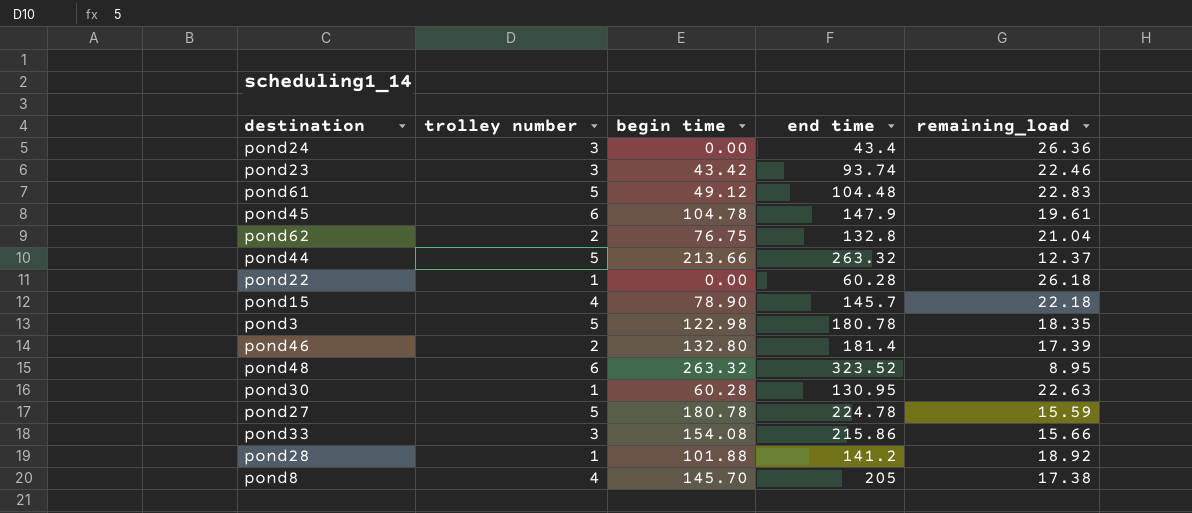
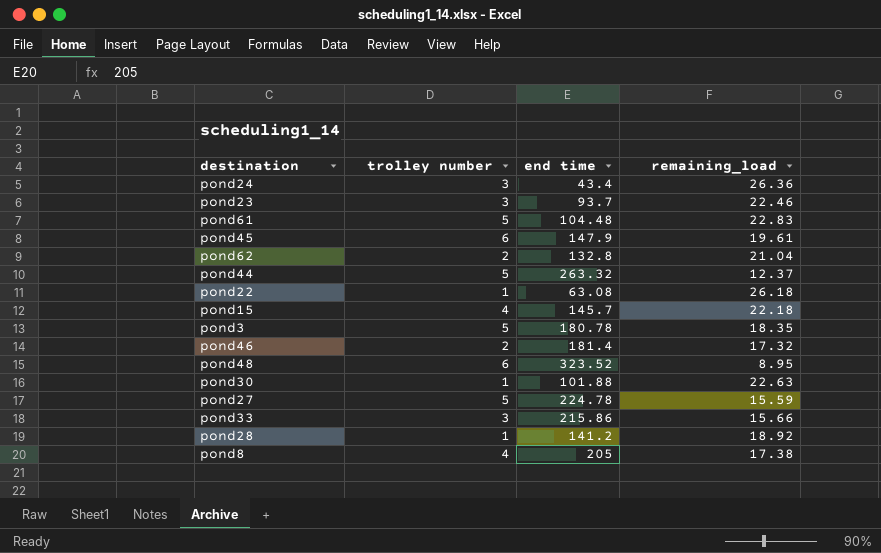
column begin time | position: 3 -> none
pond23 | end time: 93.74 -> 93.7
pond22 | end time: 60.28 -> 63.08
pond46 | remaining_load: 17.39 -> 17.32
pond30 | end time: 130.95 -> 101.88

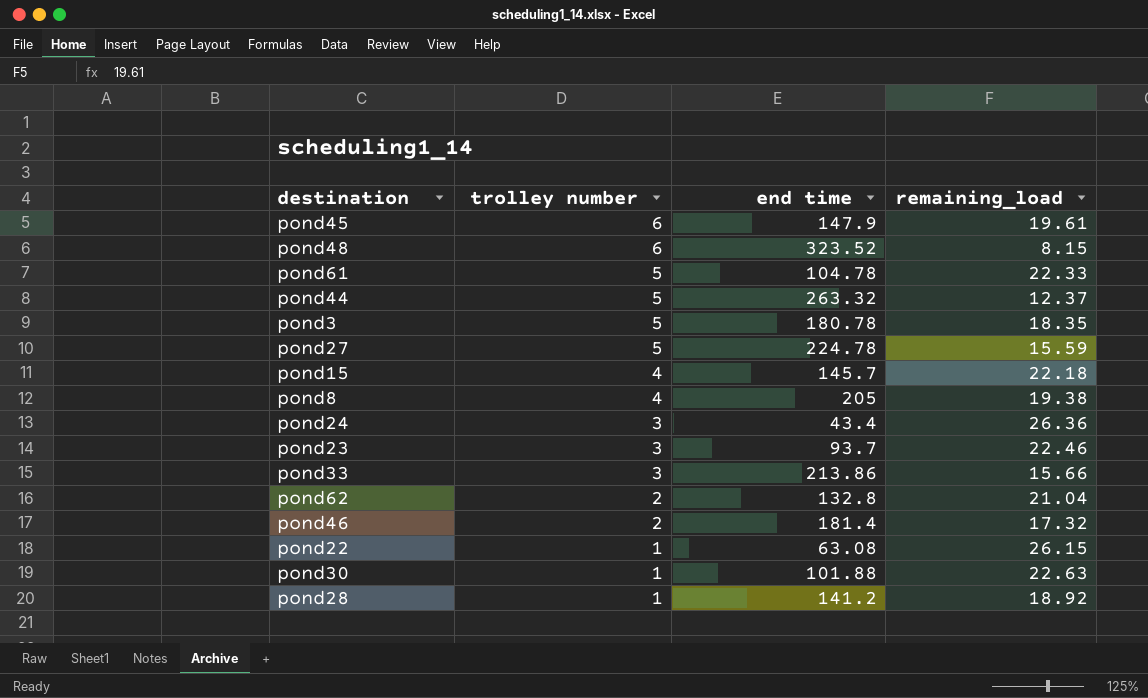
row order: none -> trolley number descending
pond48 | remaining_load: 8.95 -> 8.15
pond61 | end time: 104.48 -> 104.78
pond61 | remaining_load: 22.83 -> 22.33
pond8 | remaining_load: 17.38 -> 19.38
pond33 | end time: 215.86 -> 213.86
pond22 | remaining_load: 26.18 -> 26.15

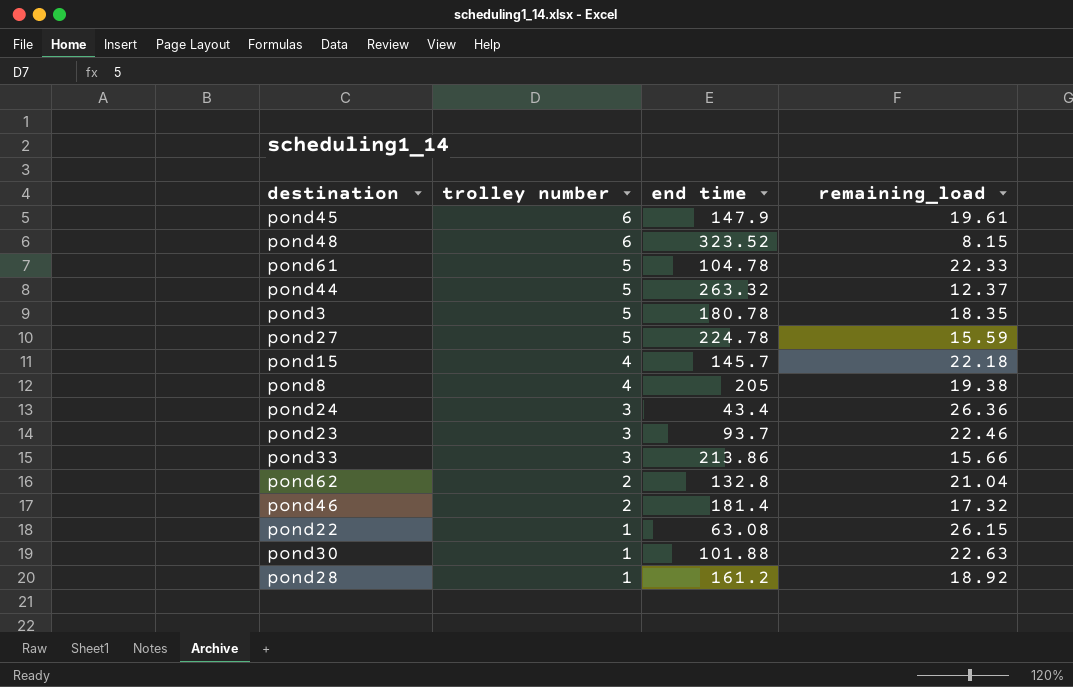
pond28 | end time: 141.2 -> 161.2

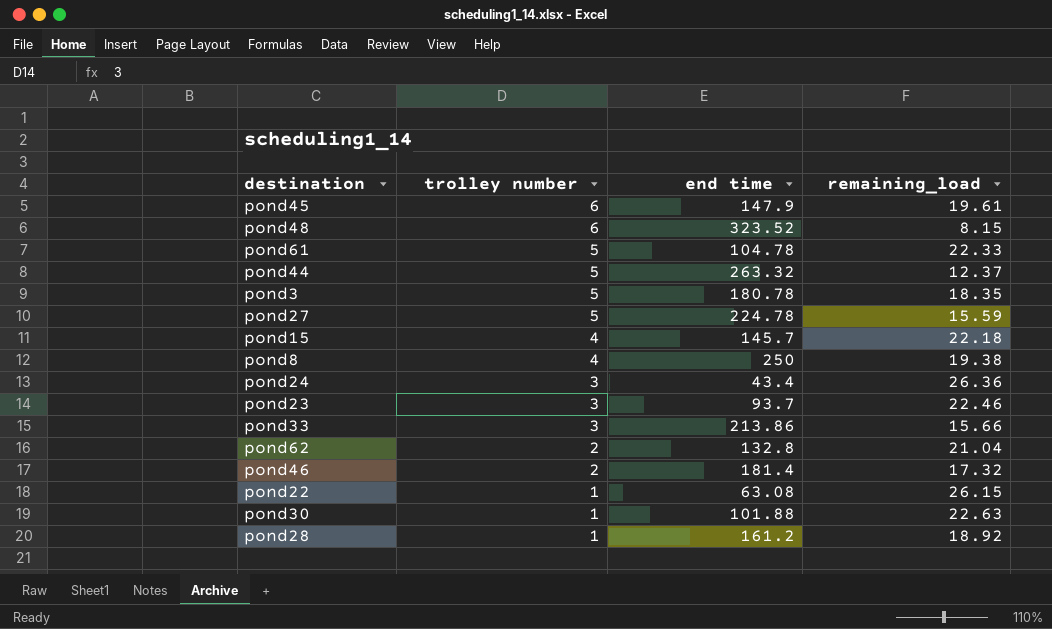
pond8 | end time: 205 -> 250

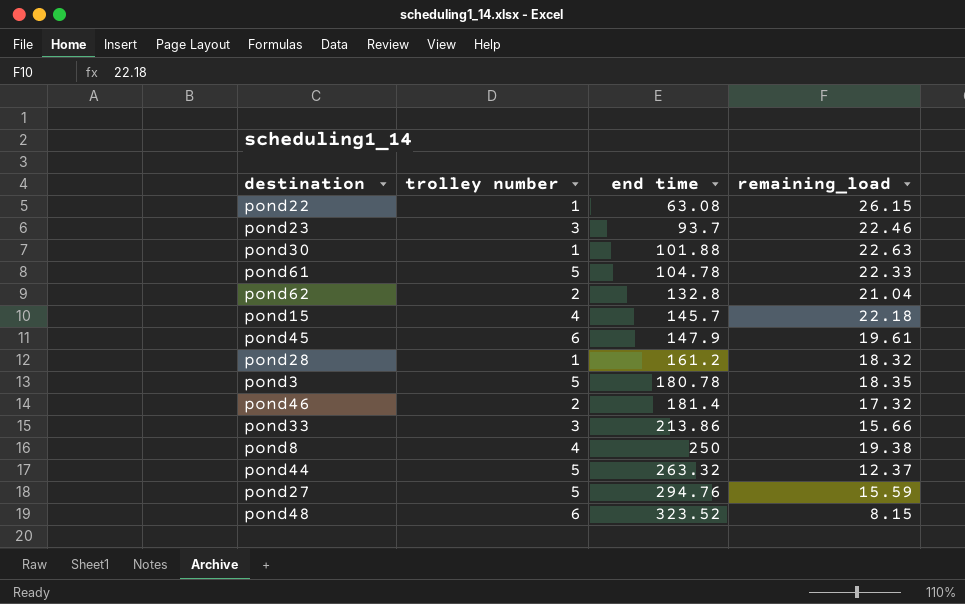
row order: trolley number descending -> end time ascending
row pond24: 3 | 43.4 | 26.36 -> none
pond28 | remaining_load: 18.92 -> 18.32
pond27 | end time: 224.78 -> 294.76

